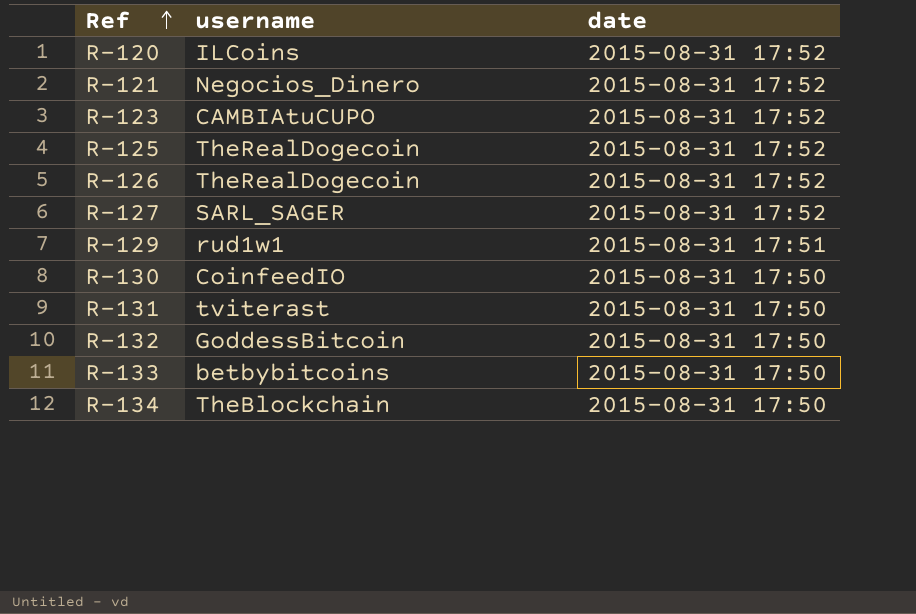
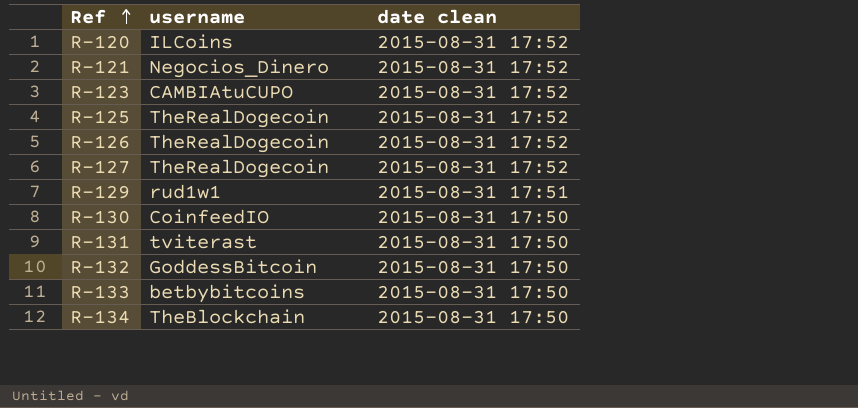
column name: date -> date clean
R-127 | username: SARL_SAGER -> TheRealDogecoin

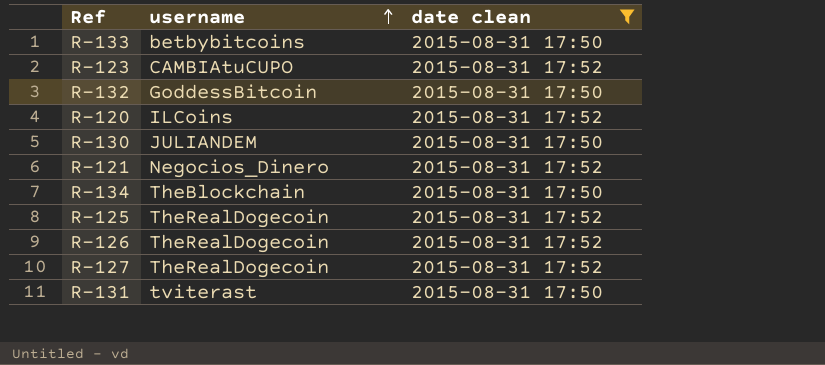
filter: none -> date clean != 2015-08-31 17:51
row order: Ref ascending -> username ascending
R-130 | username: CoinfeedIO -> JULIANDEM

